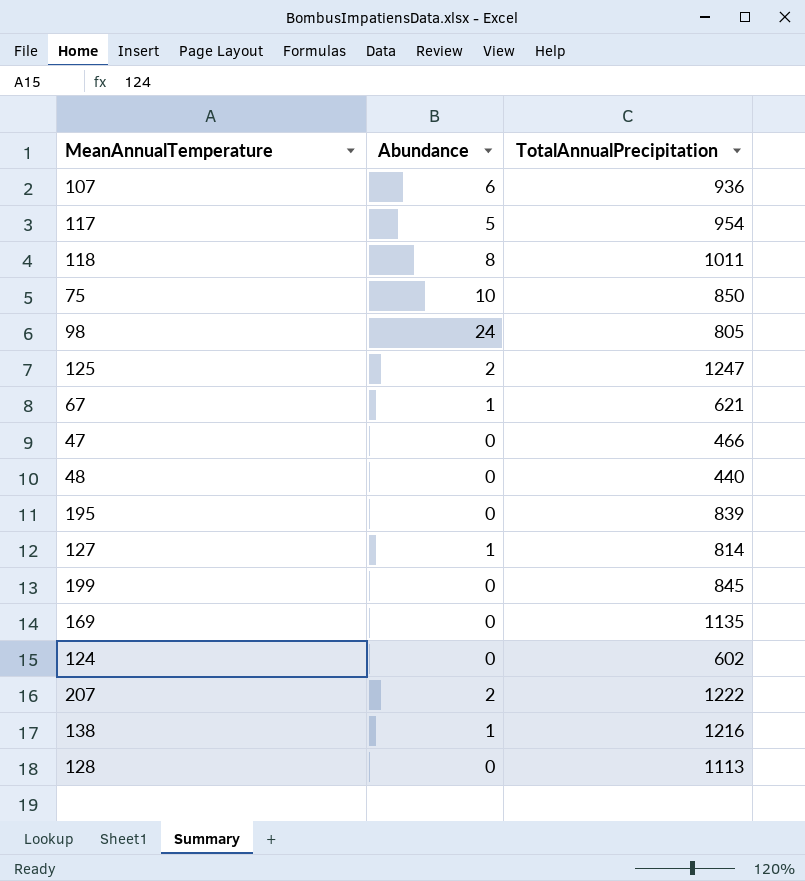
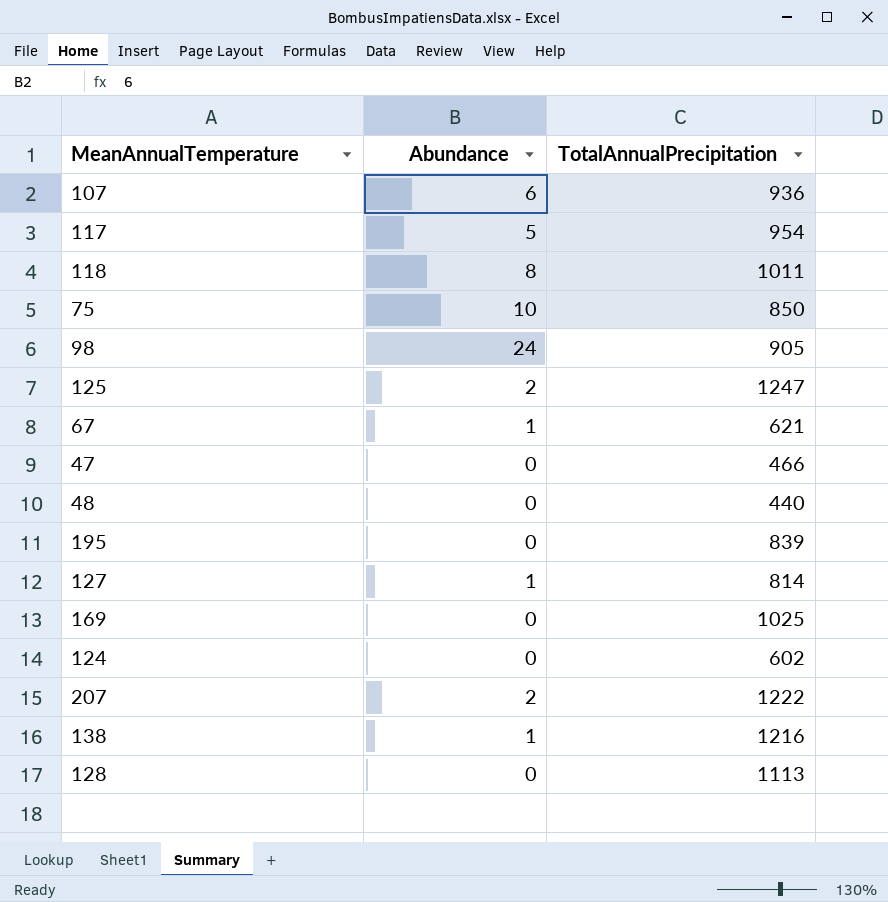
row 199: 0 | 845 -> none
98 | TotalAnnualPrecipitation: 805 -> 905
169 | TotalAnnualPrecipitation: 1135 -> 1025

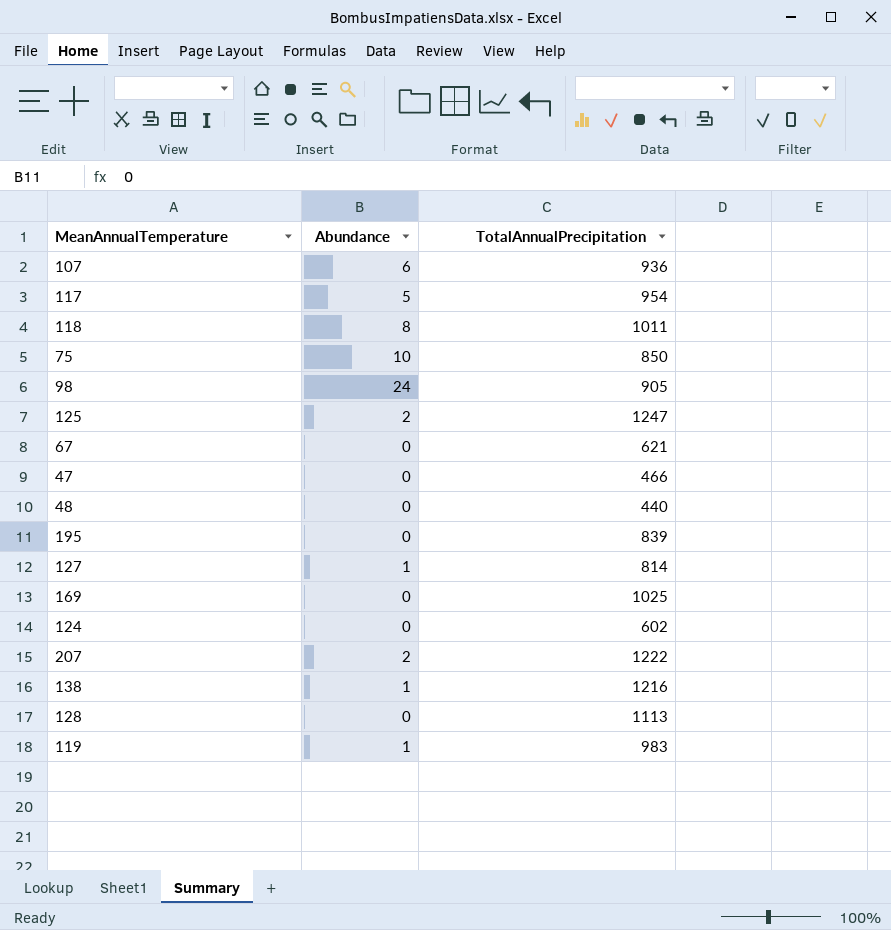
67 | Abundance: 1 -> 0
row 119: none -> 1 | 983

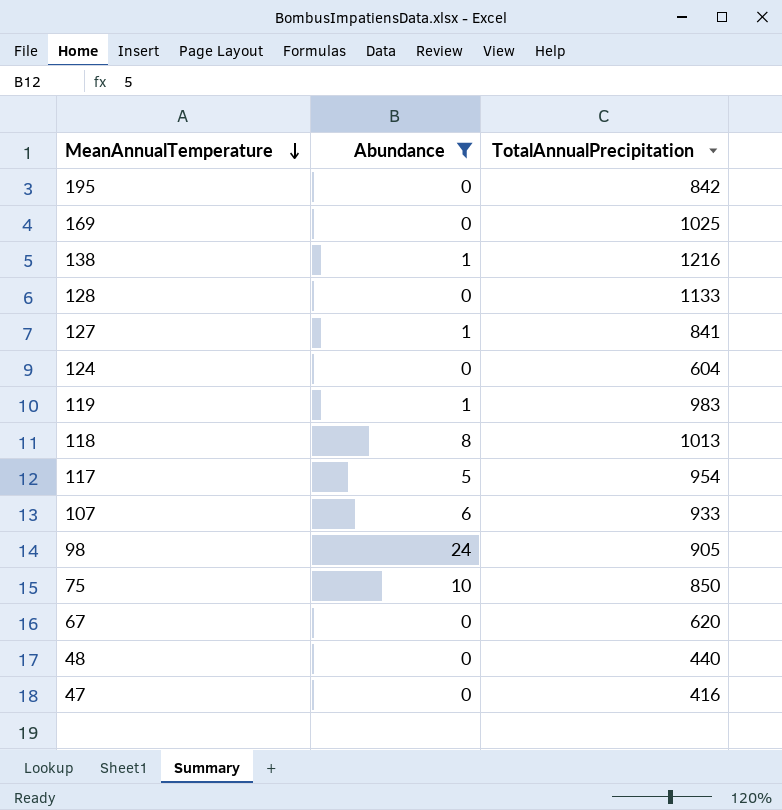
filter: none -> Abundance != 2
row order: none -> MeanAnnualTemperature descending
195 | TotalAnnualPrecipitation: 839 -> 842
128 | TotalAnnualPrecipitation: 1113 -> 1133
127 | TotalAnnualPrecipitation: 814 -> 841
124 | TotalAnnualPrecipitation: 602 -> 604
118 | TotalAnnualPrecipitation: 1011 -> 1013
107 | TotalAnnualPrecipitation: 936 -> 933
67 | TotalAnnualPrecipitation: 621 -> 620
47 | TotalAnnualPrecipitation: 466 -> 416

